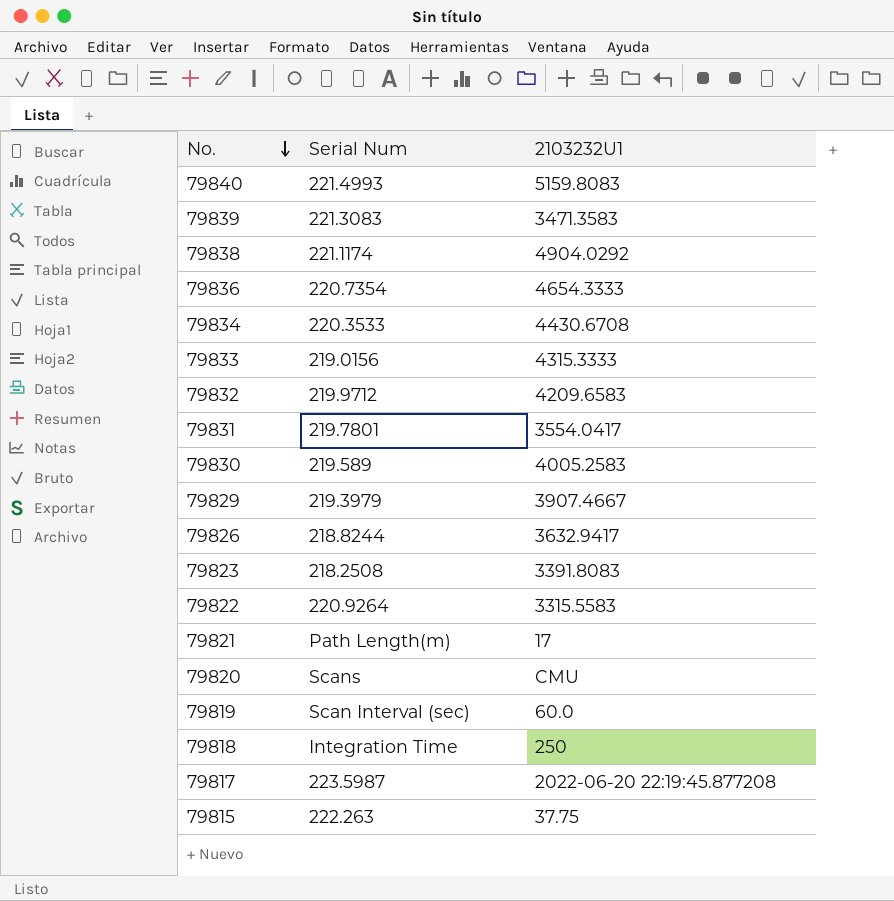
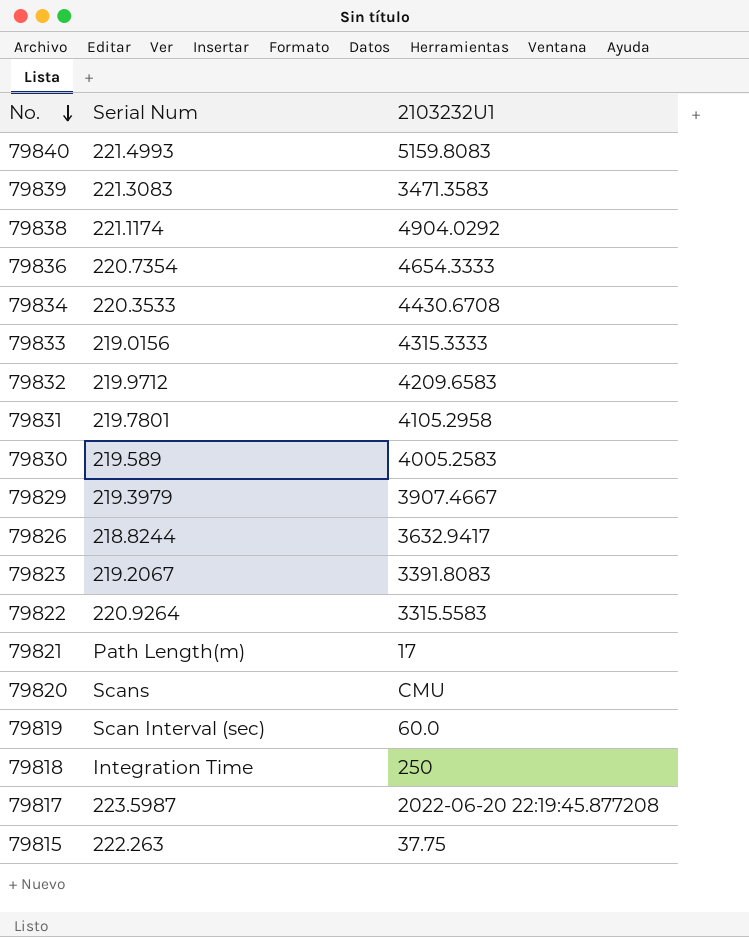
79831 | 2103232U1: 3554.0417 -> 4105.2958
79823 | Serial Num: 218.2508 -> 219.2067

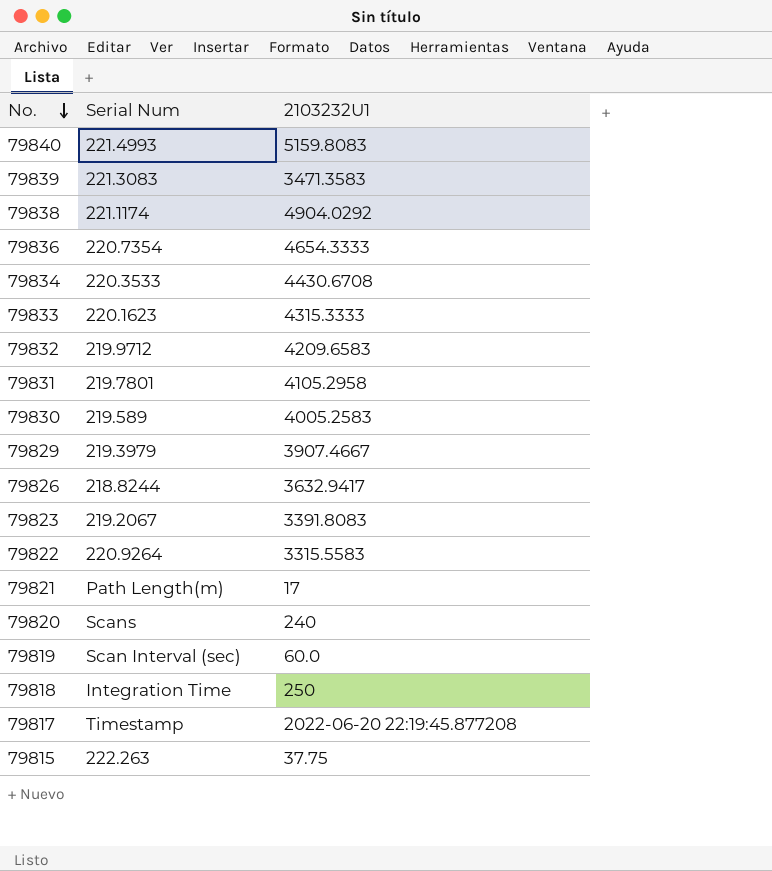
79833 | Serial Num: 219.0156 -> 220.1623
79820 | 2103232U1: CMU -> 240
79817 | Serial Num: 223.5987 -> Timestamp

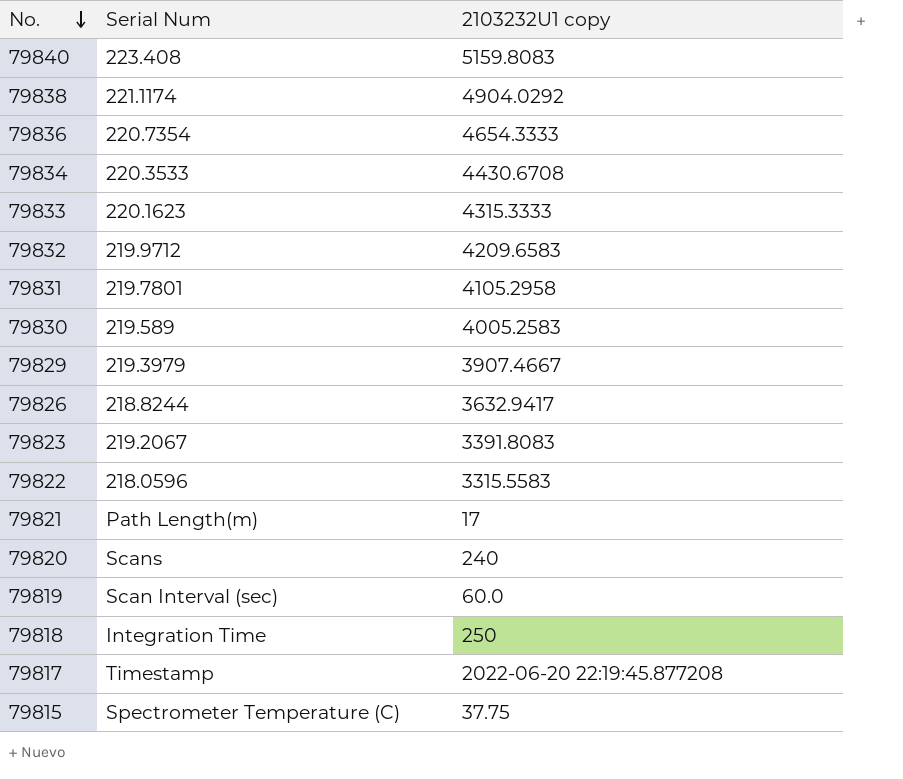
column name: 2103232U1 -> 2103232U1 copy
row 79839: 221.3083 | 3471.3583 -> none
79840 | Serial Num: 221.4993 -> 223.408
79822 | Serial Num: 220.9264 -> 218.0596
79815 | Serial Num: 222.263 -> Spectrometer Temperature (C)

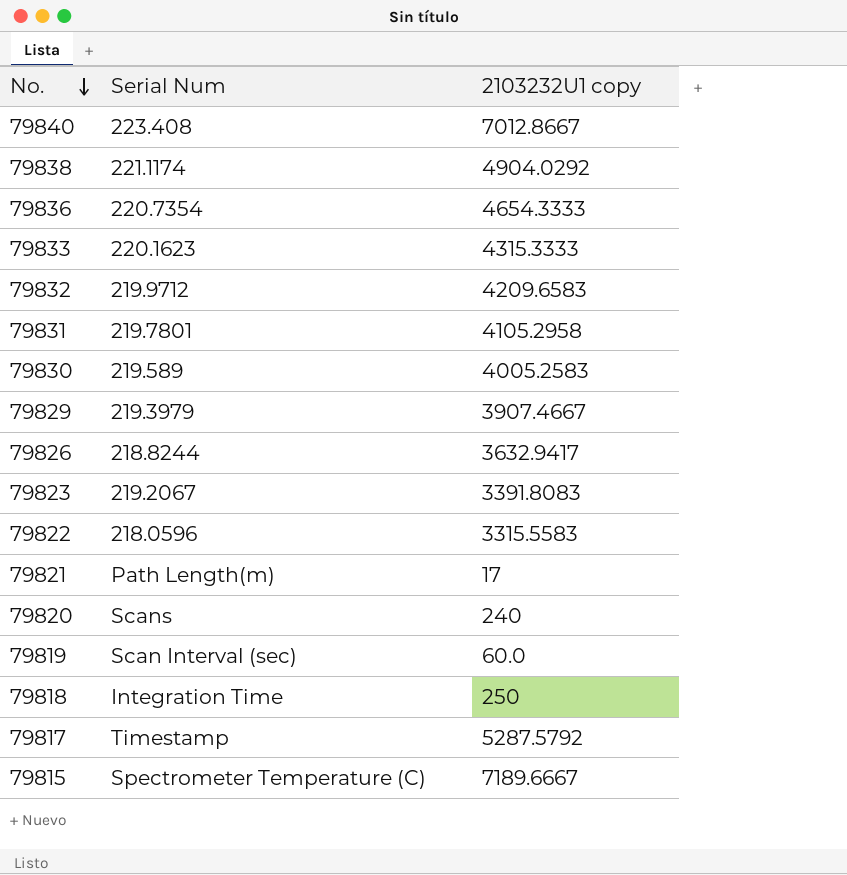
row 79834: 220.3533 | 4430.6708 -> none
79840 | 2103232U1 copy: 5159.8083 -> 7012.8667
79817 | 2103232U1 copy: 2022-06-20 22:19:45.877208 -> 5287.5792
79815 | 2103232U1 copy: 37.75 -> 7189.6667

